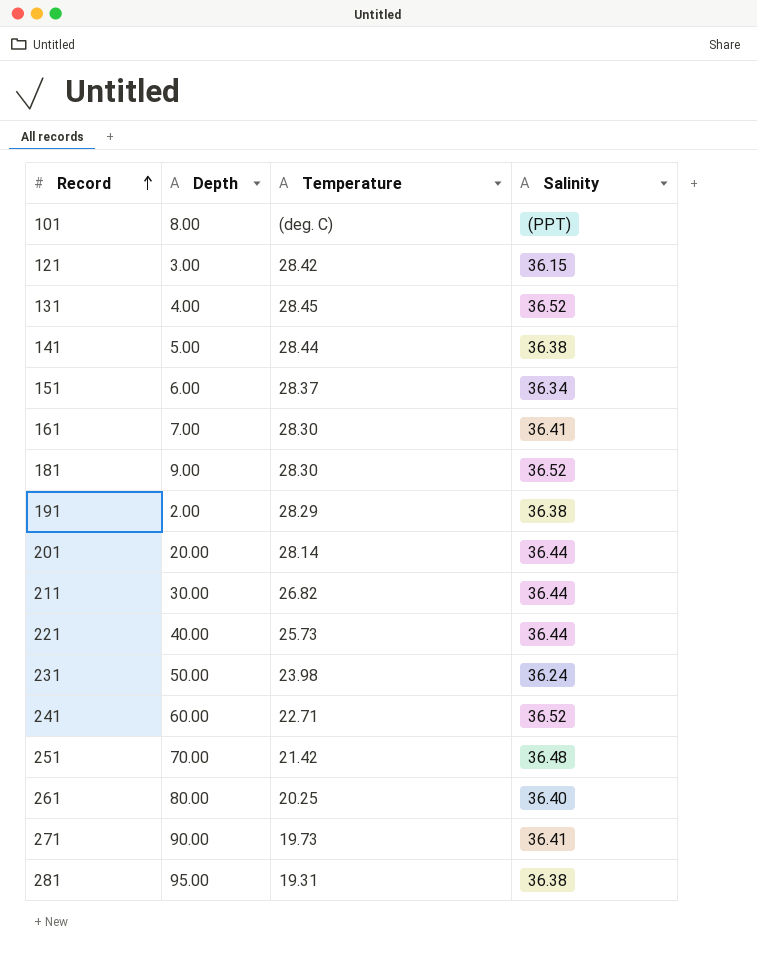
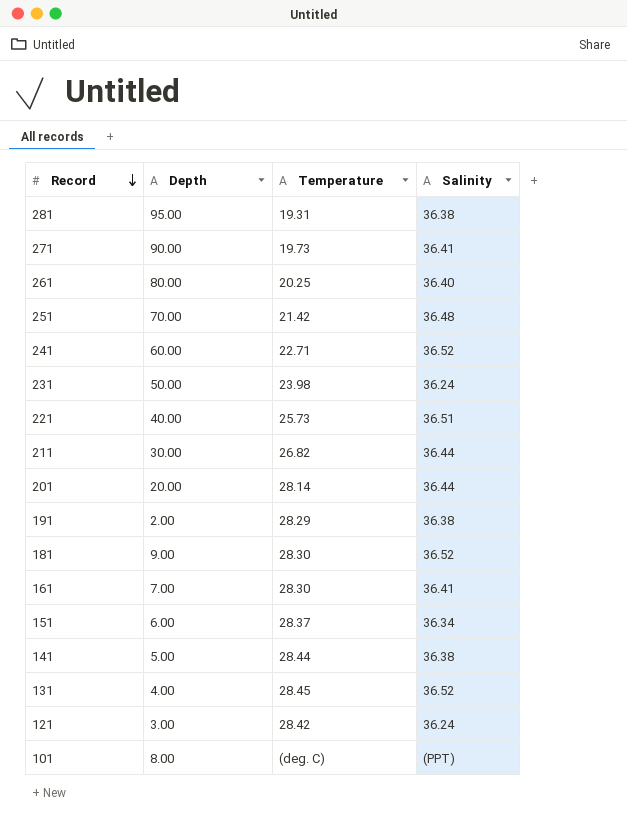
row order: Record ascending -> Record descending
221 | Salinity: 36.44 -> 36.51
121 | Salinity: 36.15 -> 36.24

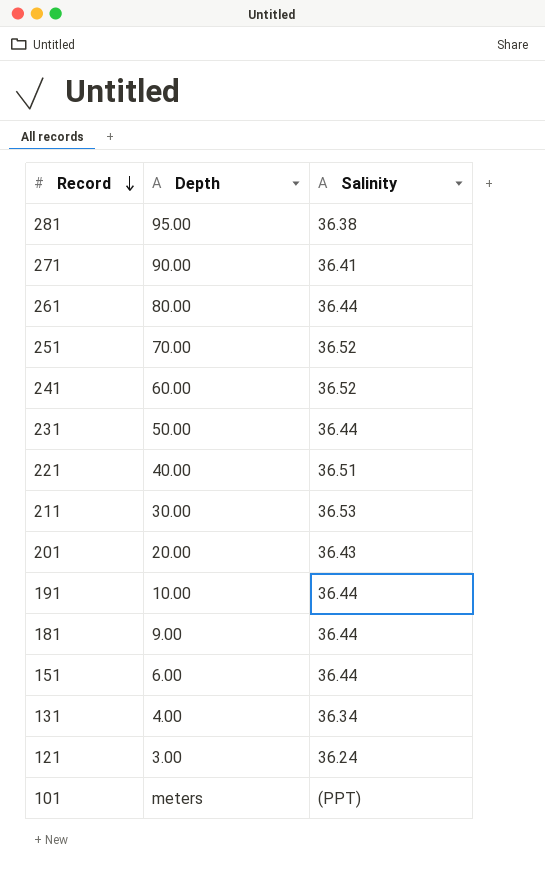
column Temperature | position: 3 -> none
row 161: 7.00 | 28.30 | 36.41 -> none
row 141: 5.00 | 28.44 | 36.38 -> none
261 | Salinity: 36.40 -> 36.44
251 | Salinity: 36.48 -> 36.52
231 | Salinity: 36.24 -> 36.44
211 | Salinity: 36.44 -> 36.53
201 | Salinity: 36.44 -> 36.43
191 | Depth: 2.00 -> 10.00
191 | Salinity: 36.38 -> 36.44
181 | Salinity: 36.52 -> 36.44
151 | Salinity: 36.34 -> 36.44
131 | Salinity: 36.52 -> 36.34
101 | Depth: 8.00 -> meters

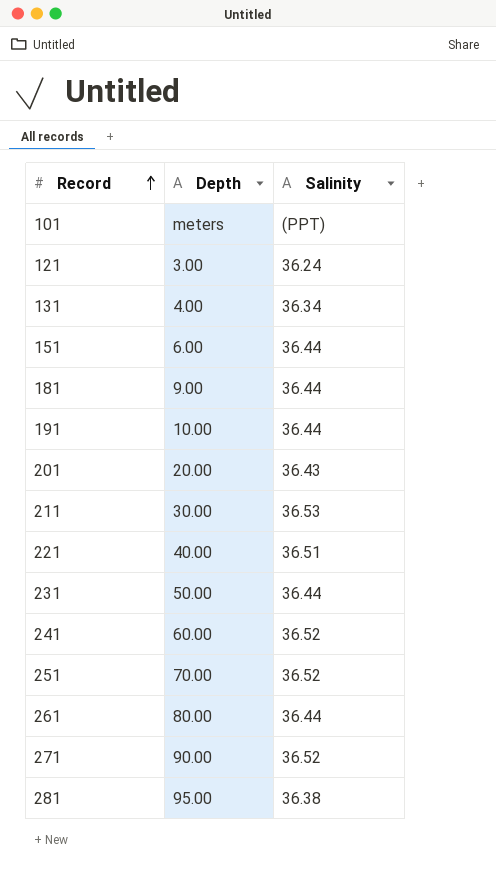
row order: Record descending -> Record ascending
271 | Salinity: 36.41 -> 36.52

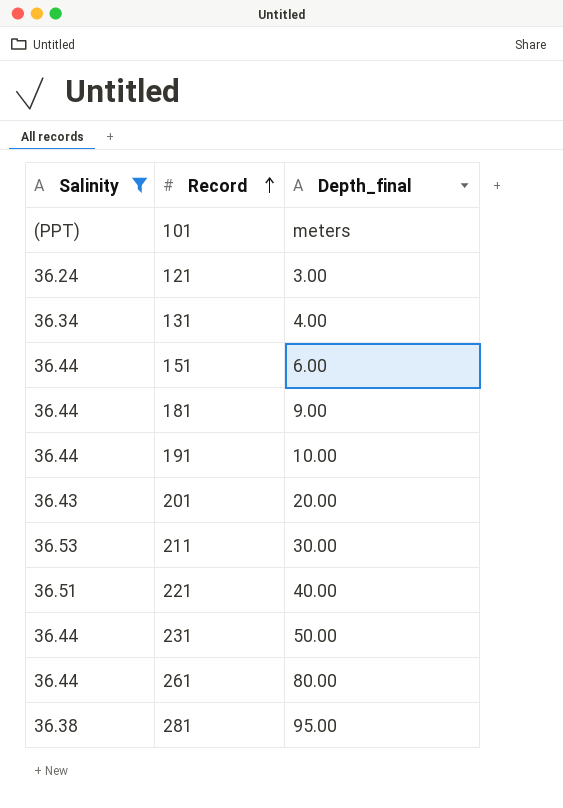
filter: none -> Salinity != 36.52
column Salinity | position: 3 -> 1
column name: Depth -> Depth_final

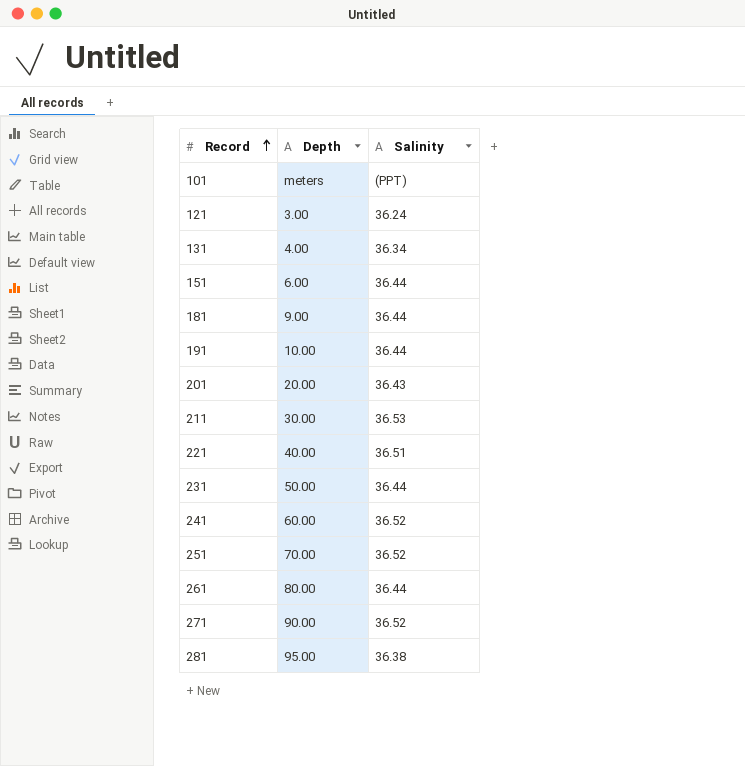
filter: Salinity != 36.52 -> none
column name: Depth_final -> Depth
column Salinity | position: 1 -> 3

